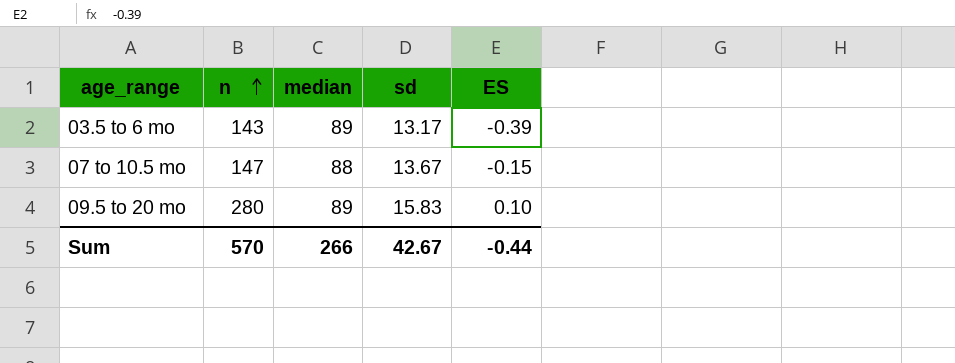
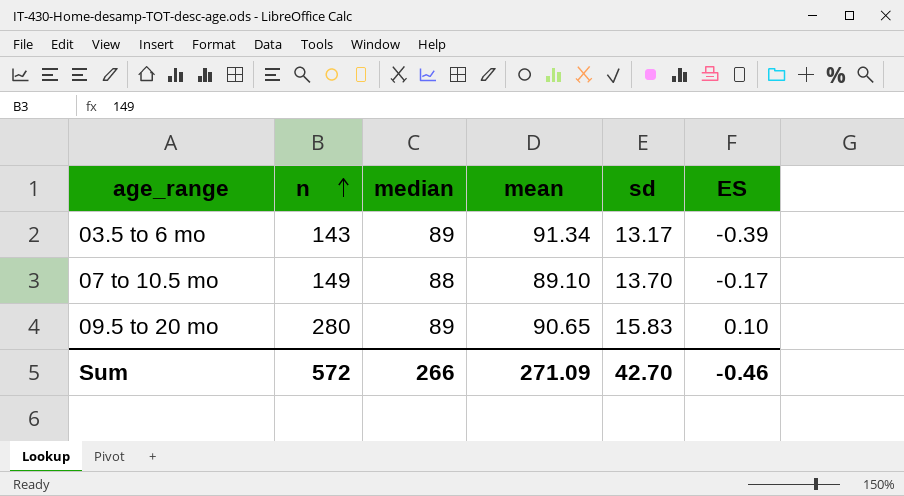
column mean | position: none -> 4
07 to 10.5 mo | n: 147 -> 149
07 to 10.5 mo | sd: 13.67 -> 13.70
07 to 10.5 mo | ES: -0.15 -> -0.17
Sum | n: 570 -> 572
Sum | sd: 42.67 -> 42.70
Sum | ES: -0.44 -> -0.46

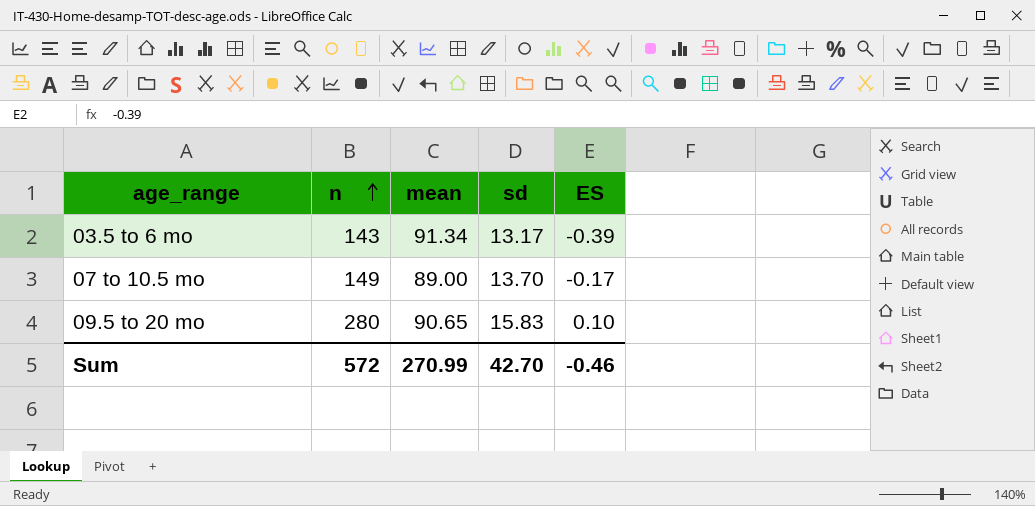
column median | position: 3 -> none
07 to 10.5 mo | mean: 89.10 -> 89.00
Sum | mean: 271.09 -> 270.99

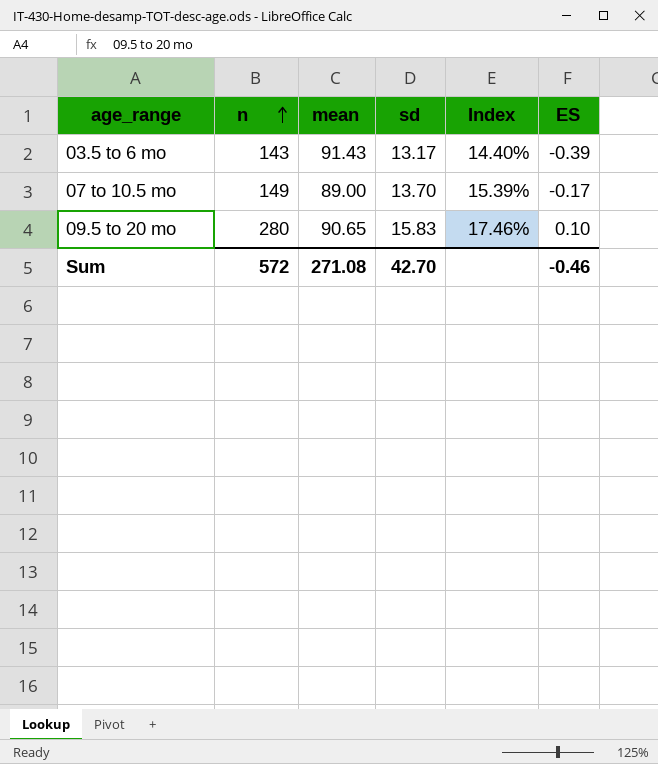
column Index | formula: none -> [sd] / [mean]
03.5 to 6 mo | mean: 91.34 -> 91.43
Sum | mean: 270.99 -> 271.08

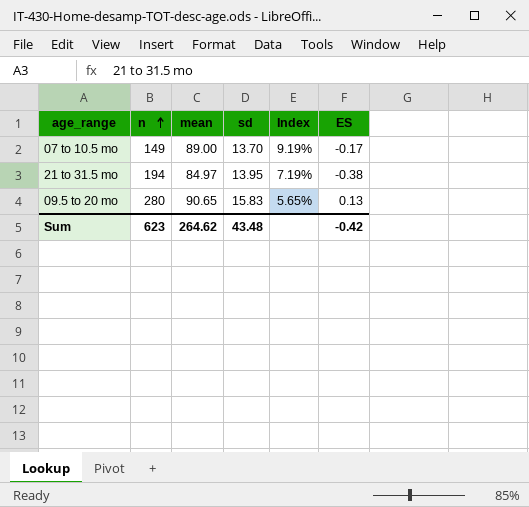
column Index | formula: [sd] / [mean] -> [sd] / [n]
row 03.5 to 6 mo: 143 | 91.43 | 13.17 | 14.40% | -0.39 -> none
row 21 to 31.5 mo: none -> 194 | 84.97 | 13.95 | 7.19% | -0.38
09.5 to 20 mo | ES: 0.10 -> 0.13
Sum | n: 572 -> 623
Sum | mean: 271.08 -> 264.62
Sum | sd: 42.70 -> 43.48
Sum | ES: -0.46 -> -0.42

